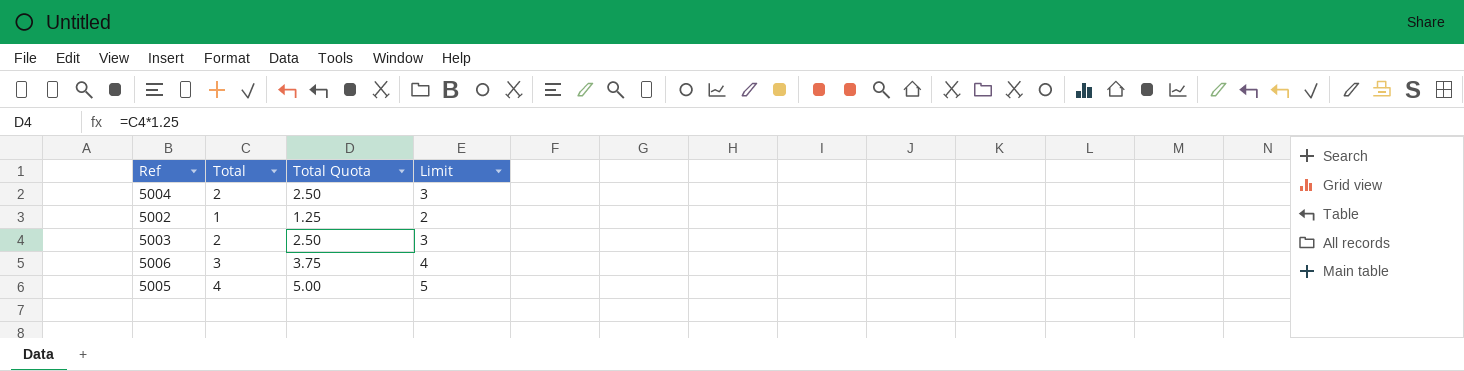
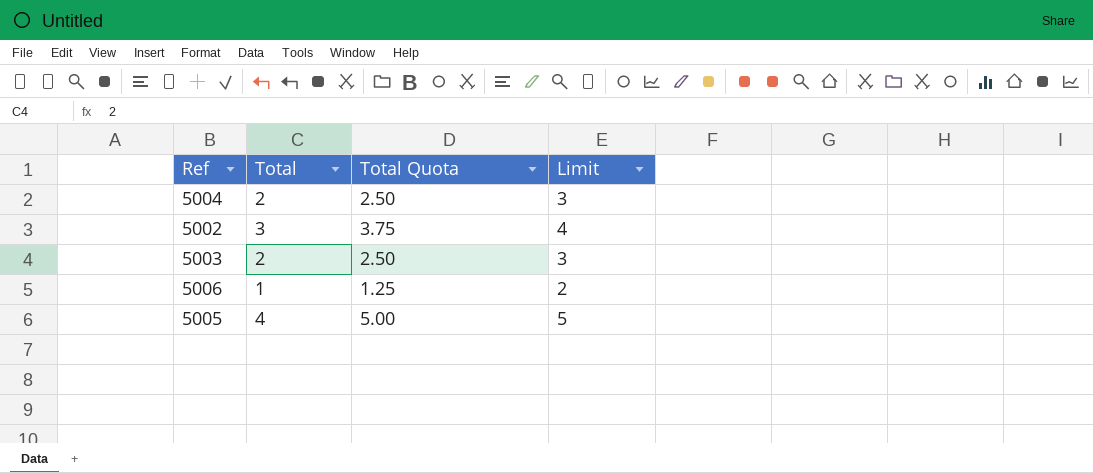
5002 | Total: 1 -> 3
5002 | Total Quota: 1.25 -> 3.75
5002 | Limit: 2 -> 4
5006 | Total: 3 -> 1
5006 | Total Quota: 3.75 -> 1.25
5006 | Limit: 4 -> 2

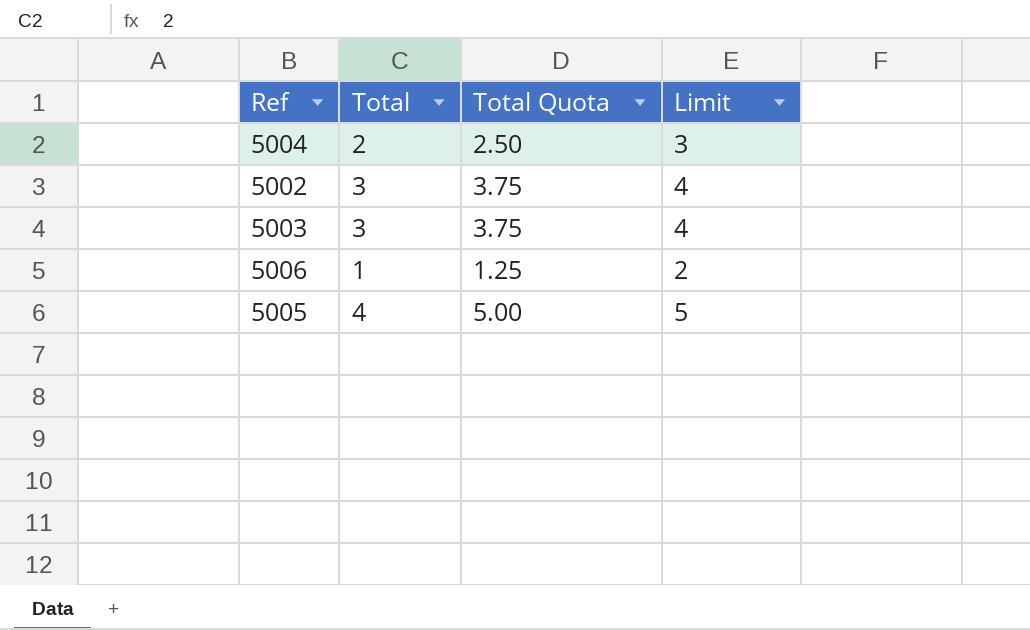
5003 | Total: 2 -> 3
5003 | Total Quota: 2.50 -> 3.75
5003 | Limit: 3 -> 4

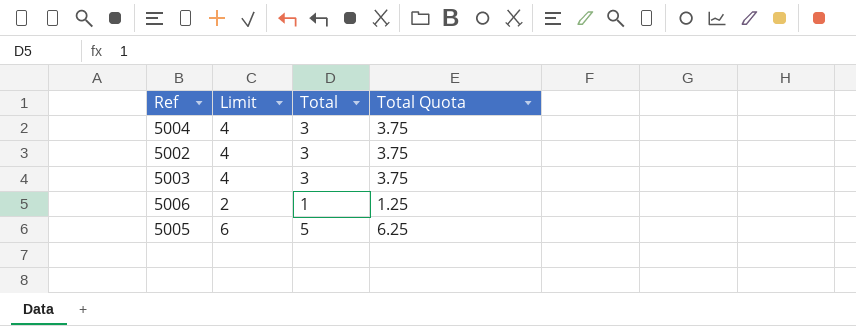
column Limit | position: 4 -> 2
5004 | Limit: 3 -> 4
5004 | Total: 2 -> 3
5004 | Total Quota: 2.50 -> 3.75
5005 | Limit: 5 -> 6
5005 | Total: 4 -> 5
5005 | Total Quota: 5.00 -> 6.25

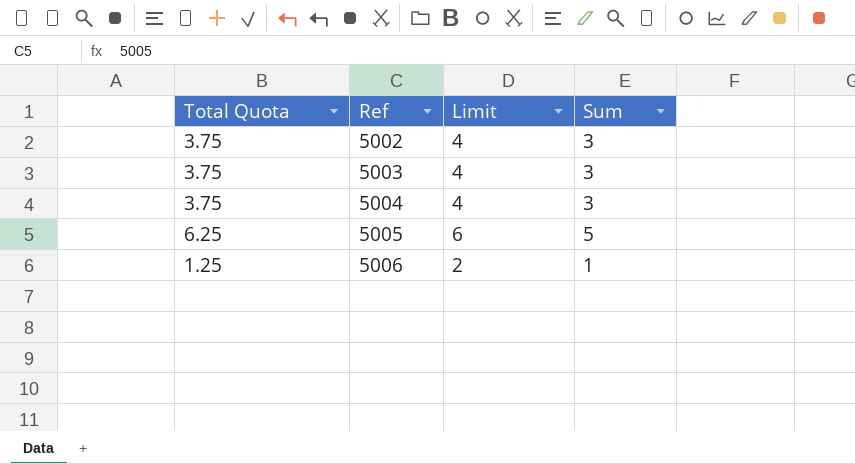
row order: none -> Ref ascending
column Total Quota | position: 4 -> 1
column name: Total -> Sum

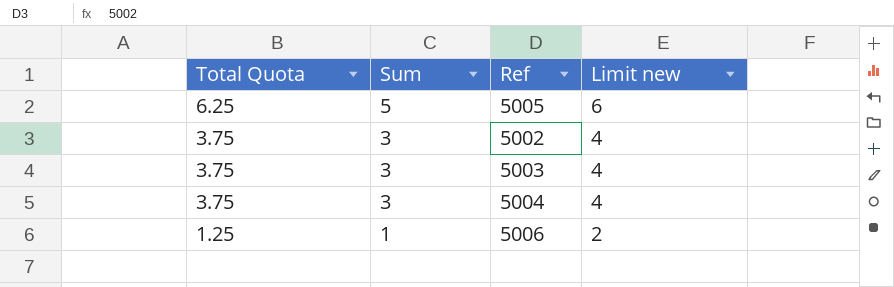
row order: Ref ascending -> Total Quota descending
column Sum | position: 4 -> 2
column name: Limit -> Limit new

